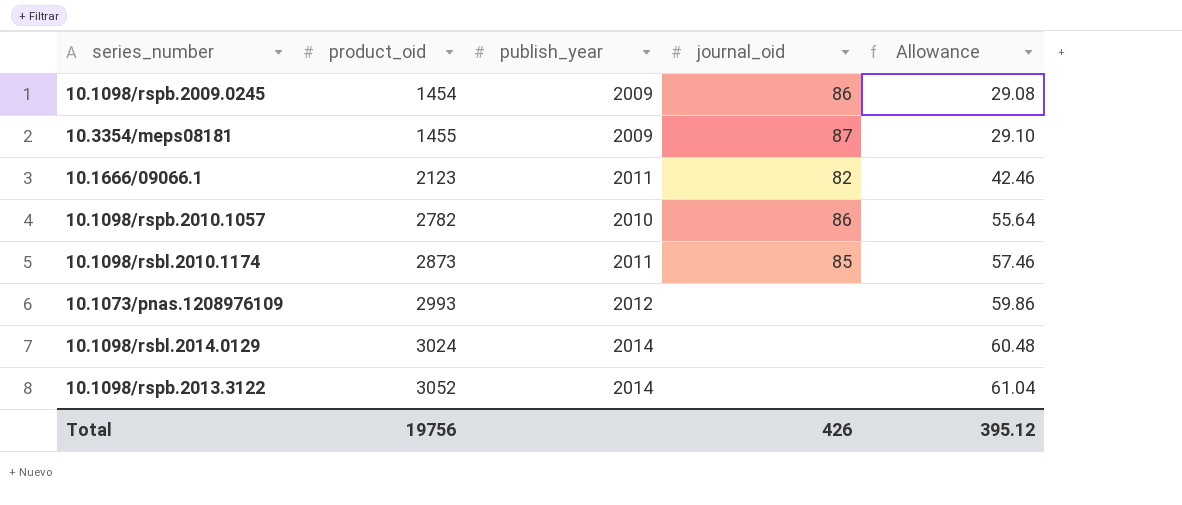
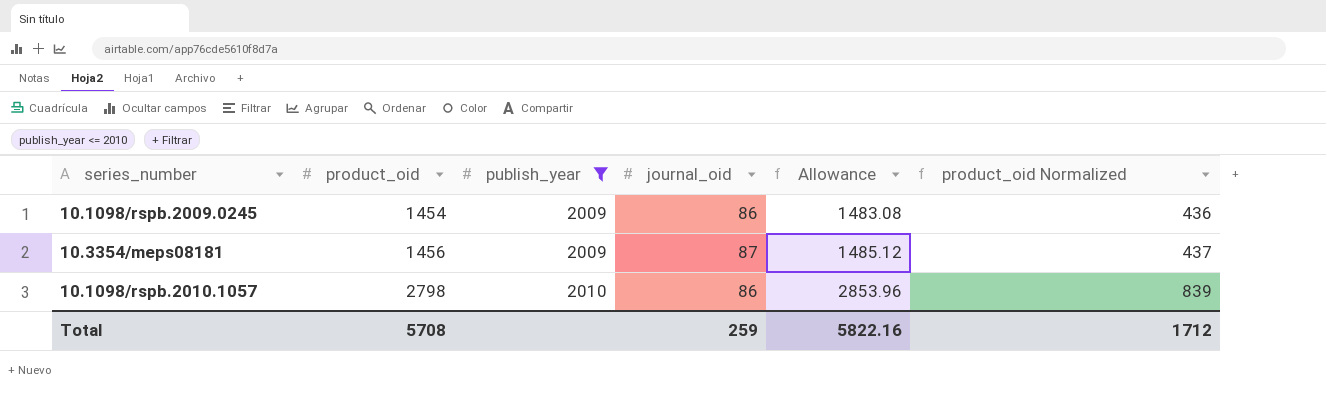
filter: none -> publish_year <= 2010
column Allowance | formula: [product_oid] * 0.02 -> [product_oid] * 1.02
column product_oid Normalized | formula: none -> [product_oid] * 0.3
10.3354/meps08181 | product_oid: 1455 -> 1456
10.1098/rspb.2010.1057 | product_oid: 2782 -> 2798
Total | product_oid: 19756 -> 5708
Total | journal_oid: 426 -> 259
Total | Allowance: 395.12 -> 5822.16

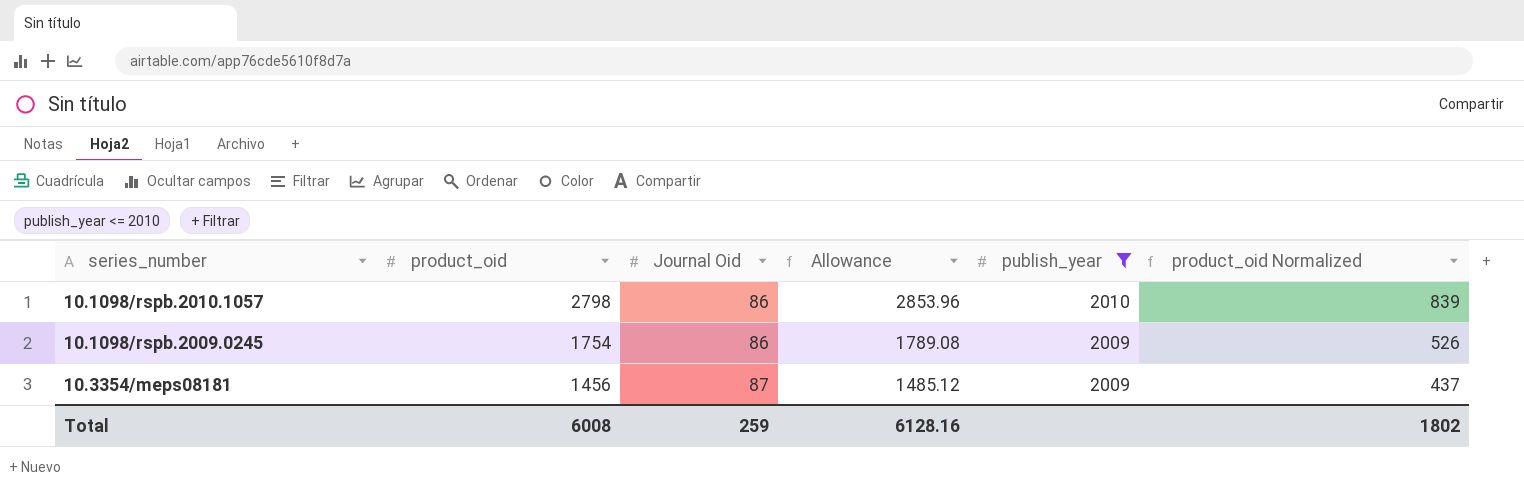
row order: product_oid ascending -> product_oid descending
column name: journal_oid -> Journal Oid
column publish_year | position: 3 -> 5
10.1098/rspb.2009.0245 | product_oid: 1454 -> 1754
10.1098/rspb.2009.0245 | Allowance: 1483.08 -> 1789.08
10.1098/rspb.2009.0245 | product_oid Normalized: 436 -> 526
Total | product_oid: 5708 -> 6008
Total | Allowance: 5822.16 -> 6128.16
Total | product_oid Normalized: 1712 -> 1802

